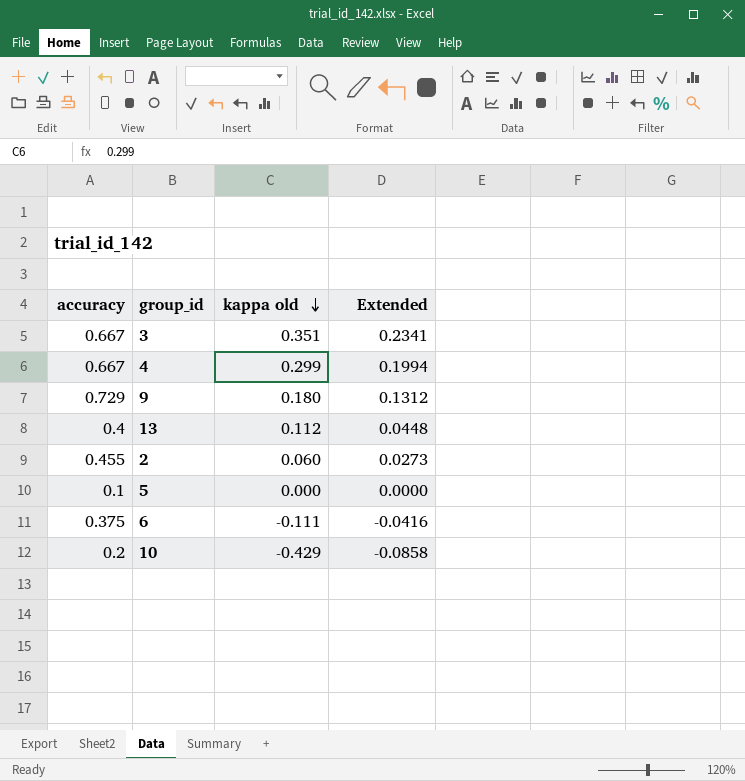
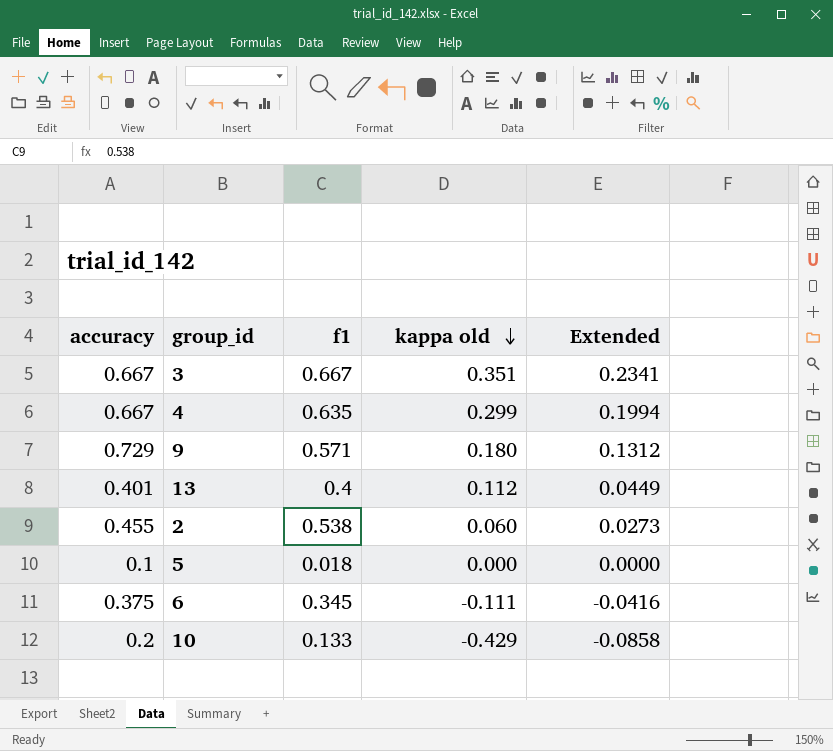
column f1 | position: none -> 3
13 | accuracy: 0.4 -> 0.401
13 | Extended: 0.0448 -> 0.0449

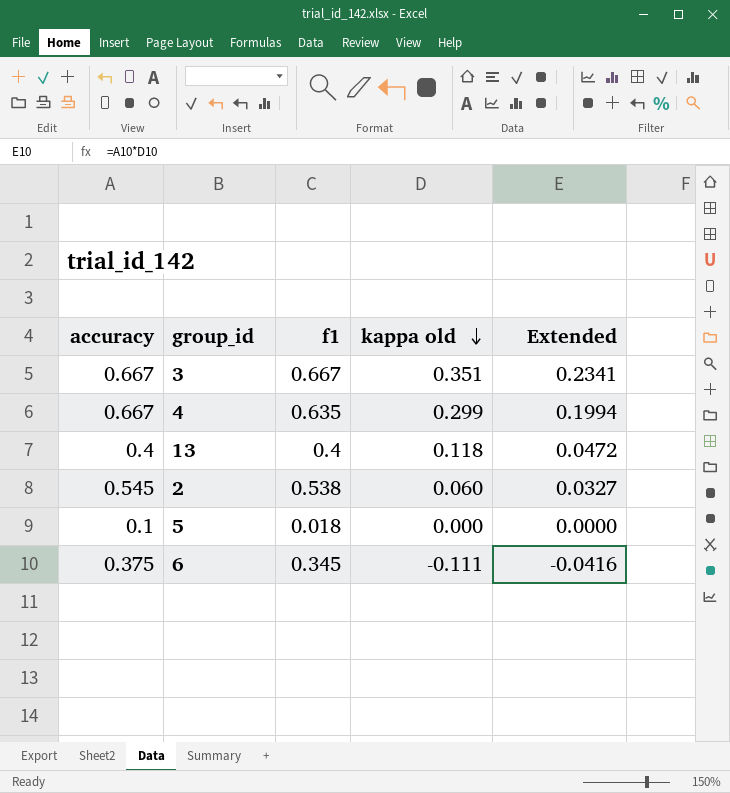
row 9: 0.729 | 0.571 | 0.180 | 0.1312 -> none
row 10: 0.2 | 0.133 | -0.429 | -0.0858 -> none
13 | accuracy: 0.401 -> 0.4
13 | kappa old: 0.112 -> 0.118
13 | Extended: 0.0449 -> 0.0472
2 | accuracy: 0.455 -> 0.545
2 | Extended: 0.0273 -> 0.0327

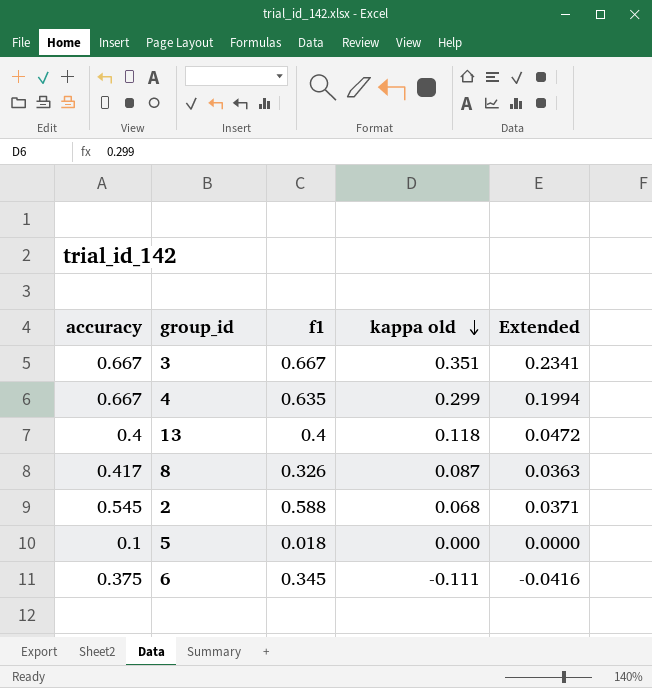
row 8: none -> 0.417 | 0.326 | 0.087 | 0.0363
2 | f1: 0.538 -> 0.588
2 | kappa old: 0.060 -> 0.068
2 | Extended: 0.0327 -> 0.0371

